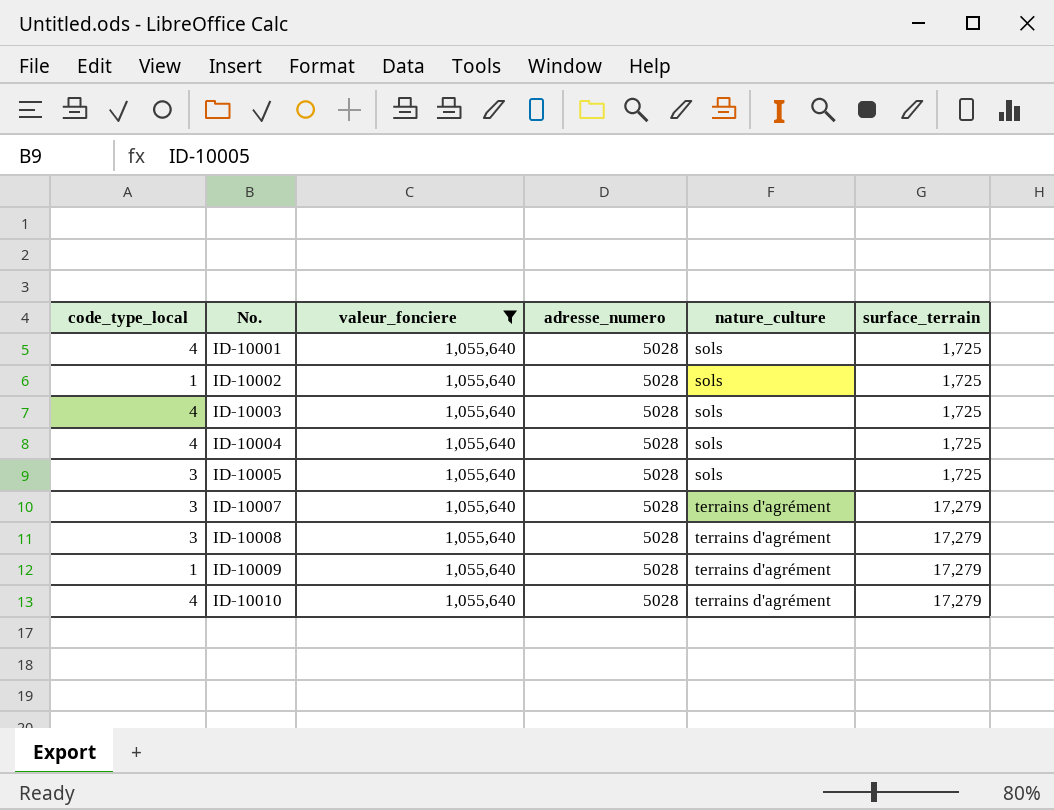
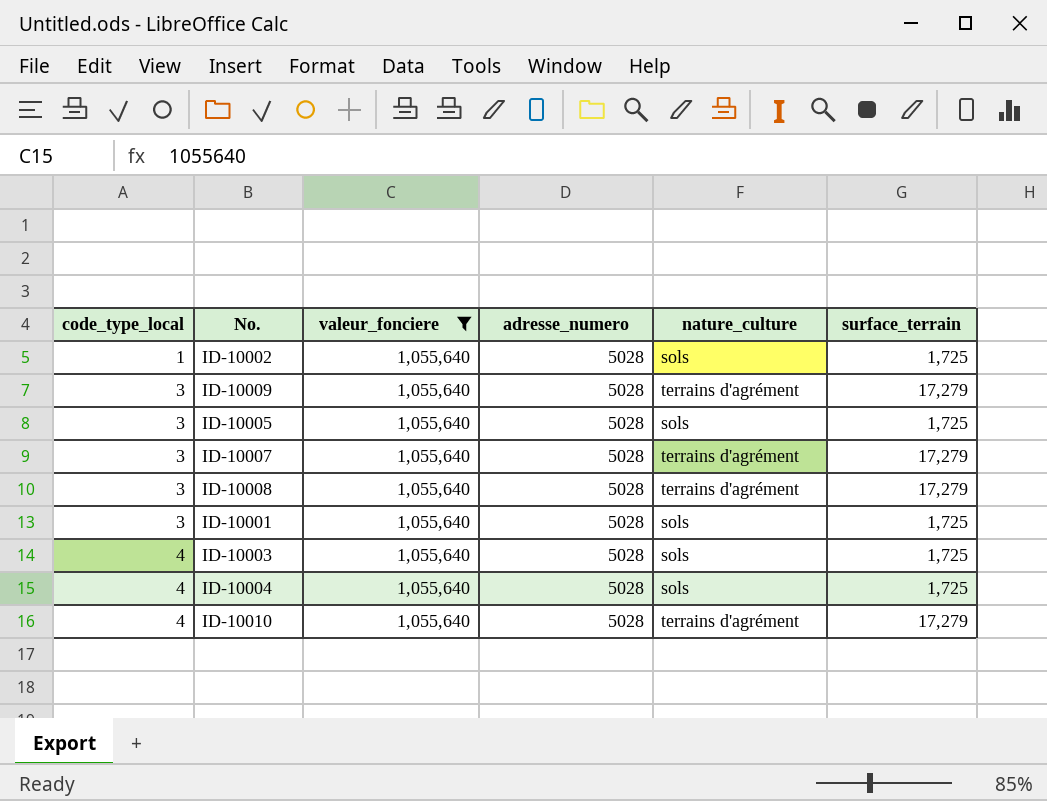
row order: No. ascending -> code_type_local ascending
ID-10009 | code_type_local: 1 -> 3
ID-10001 | code_type_local: 4 -> 3

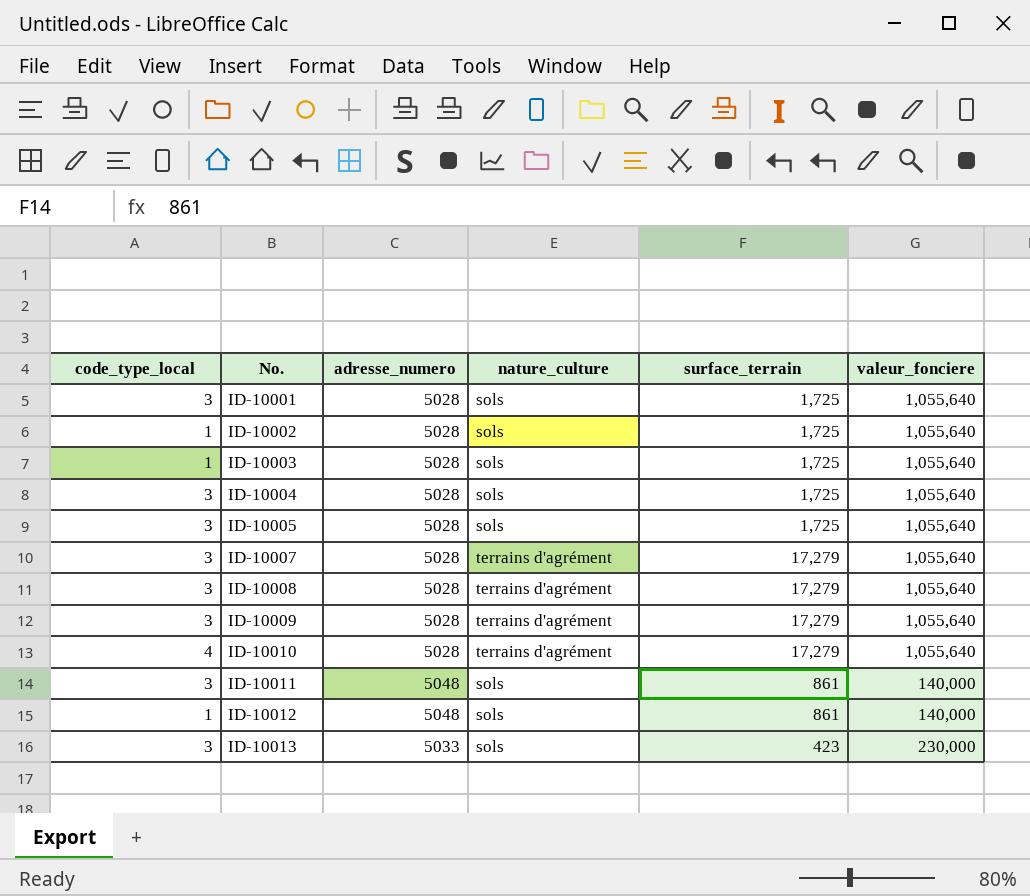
filter: valeur_fonciere = 1,055,640 -> none
row order: code_type_local ascending -> No. ascending
column valeur_fonciere | position: 3 -> 6
ID-10003 | code_type_local: 4 -> 1
ID-10004 | code_type_local: 4 -> 3

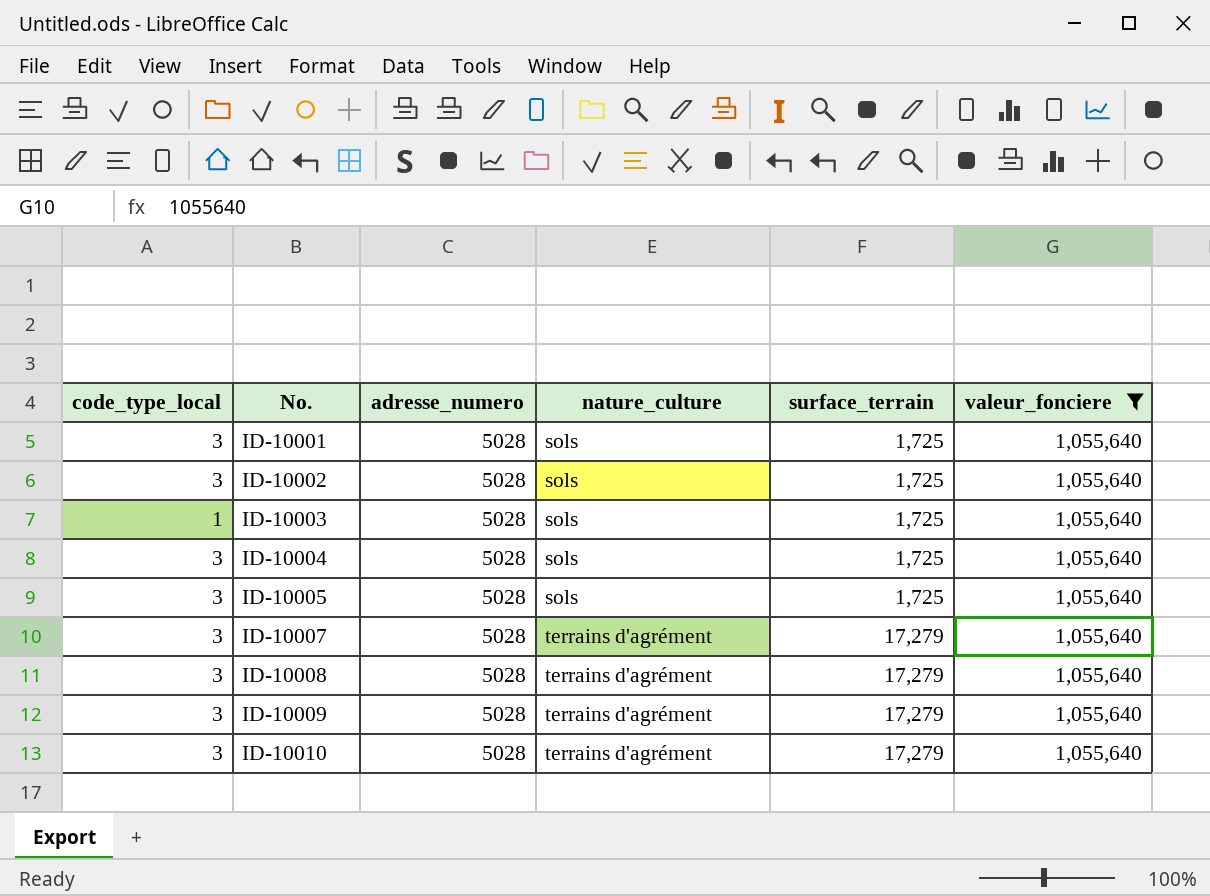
filter: none -> valeur_fonciere = 1,055,640
ID-10002 | code_type_local: 1 -> 3
ID-10010 | code_type_local: 4 -> 3

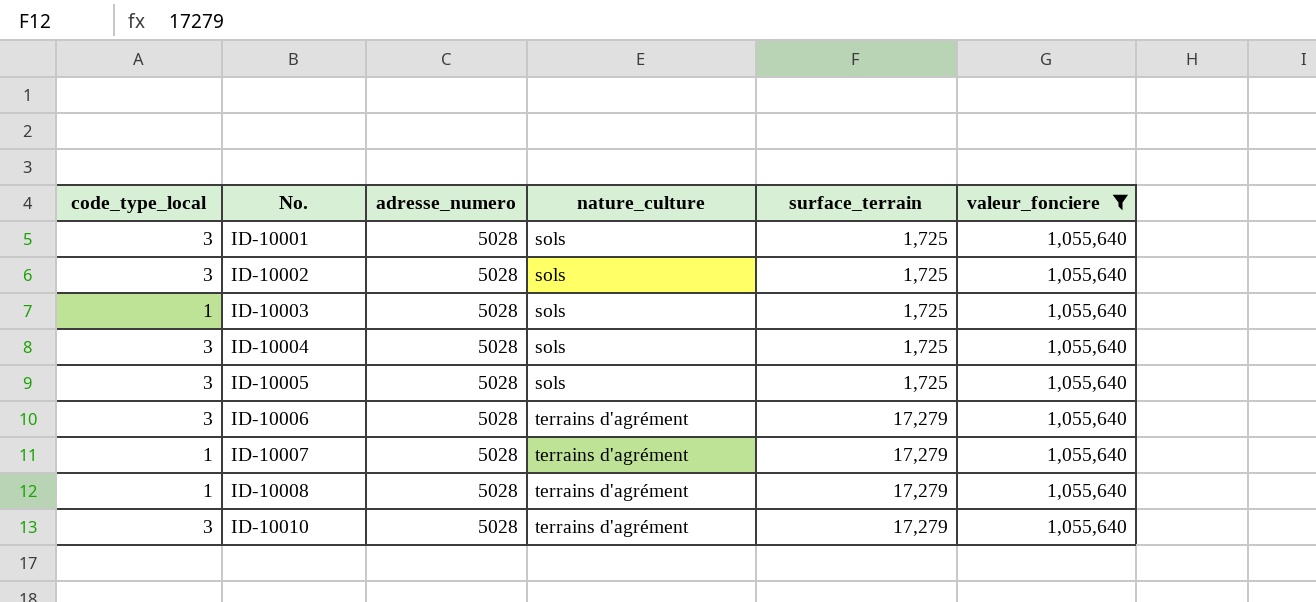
row ID-10009: 3 | 5028 | terrains d'agrément | 17,279 | 1,055,640 -> none
row ID-10006: none -> 3 | 5028 | terrains d'agrément | 17,279 | 1,055,640
ID-10007 | code_type_local: 3 -> 1
ID-10008 | code_type_local: 3 -> 1

